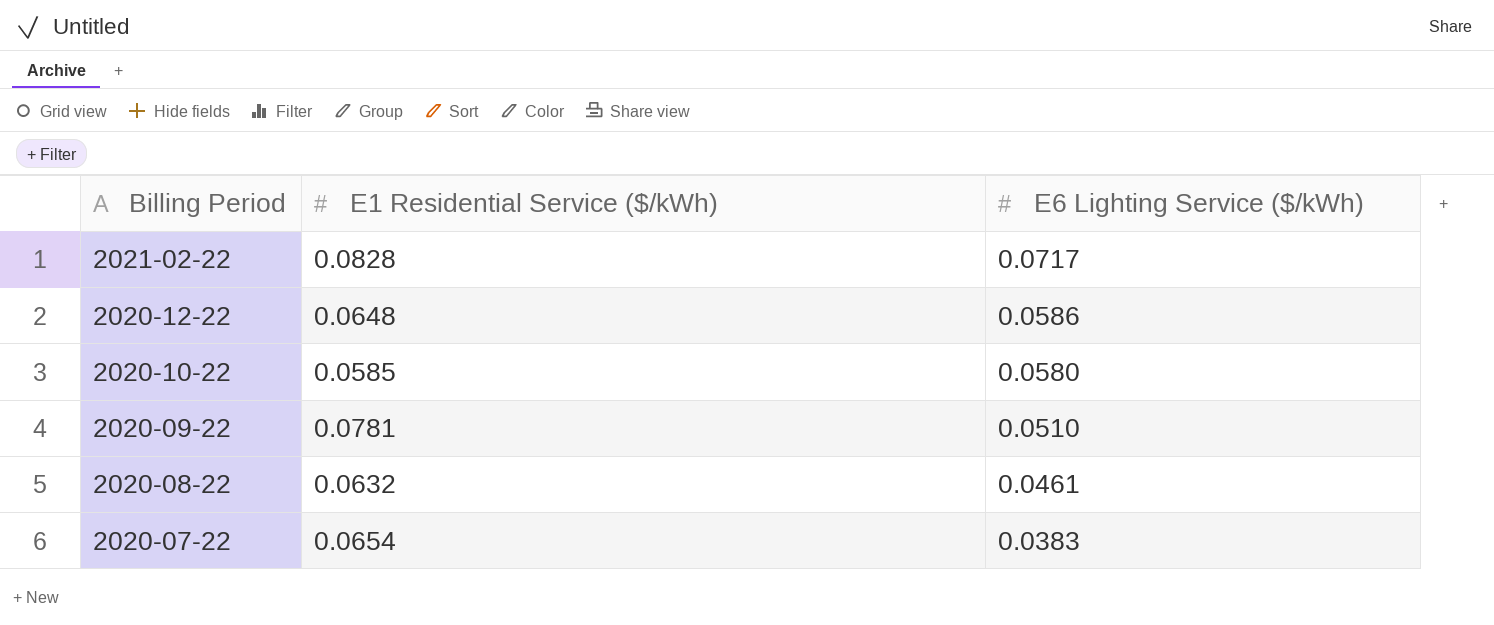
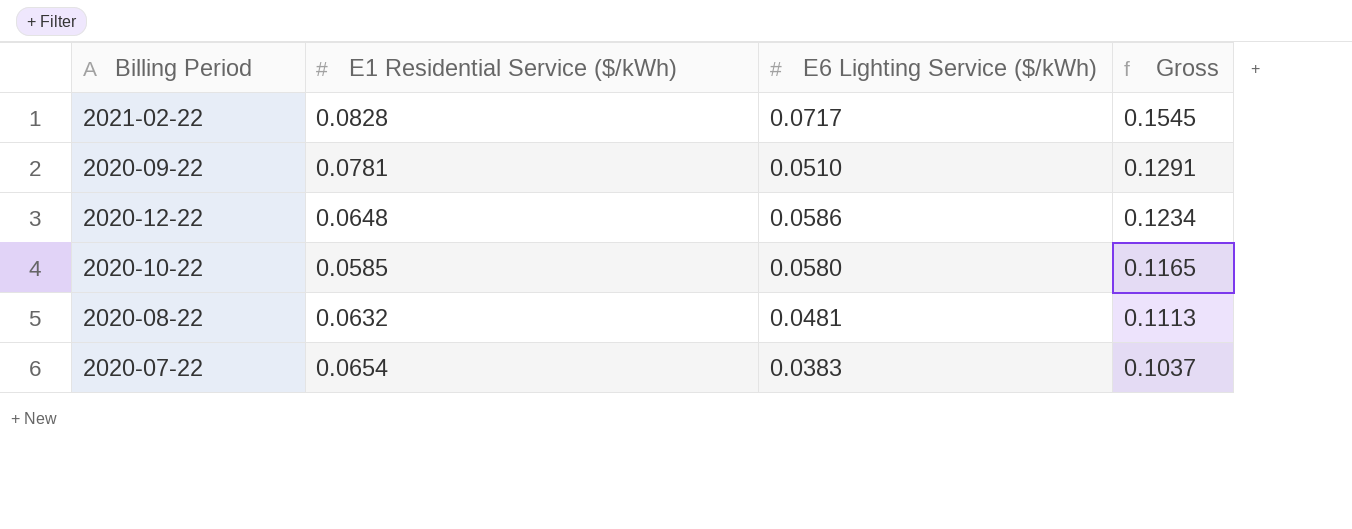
row order: Billing Period descending -> Gross descending
column Gross | formula: none -> [E1 Residential Service ($/kWh)] + [E6 Lighting Service ($/kWh)]
2020-08-22 | E6 Lighting Service ($/kWh): 0.0461 -> 0.0481

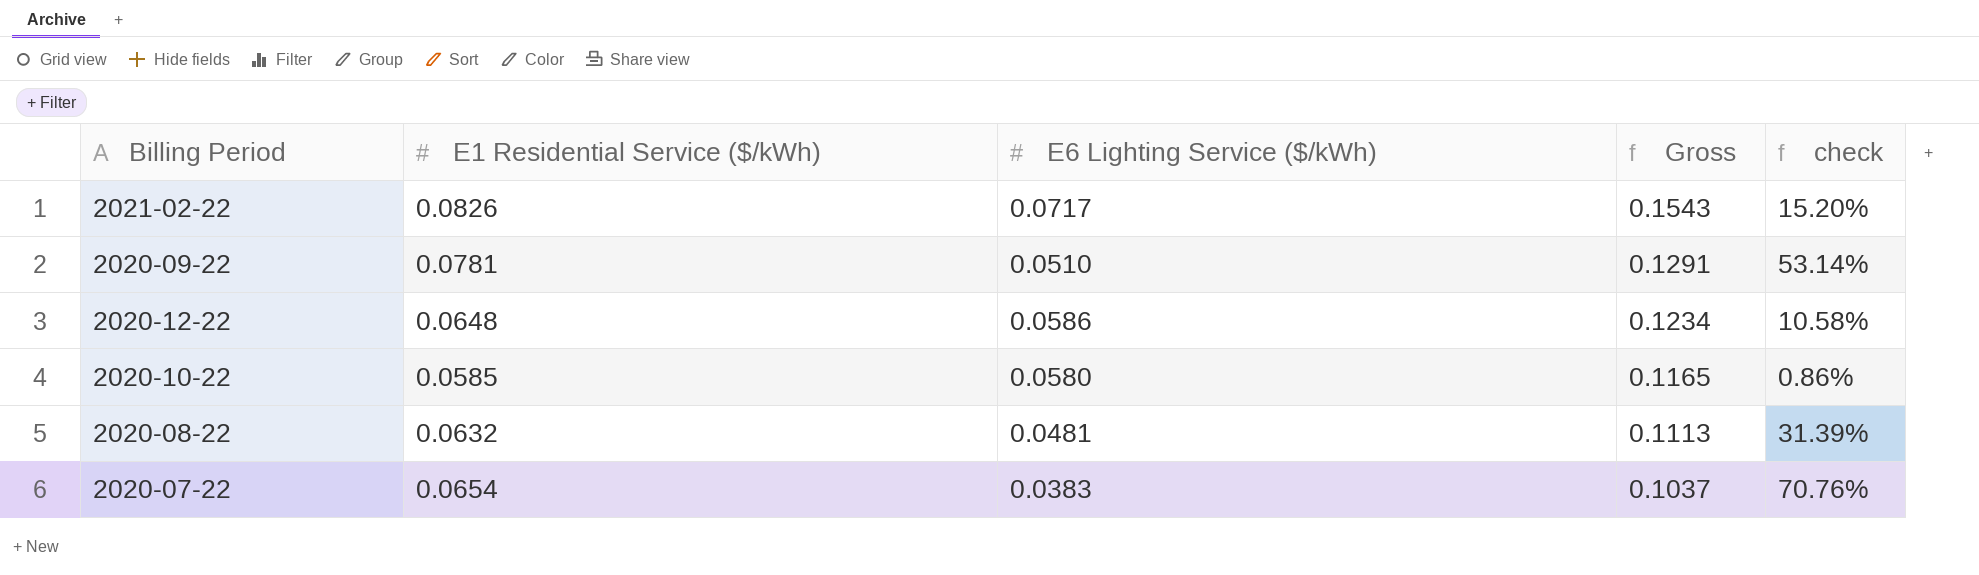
column check | formula: none -> ([E1 Residential Service ($/kWh)] - [E6 Lighting Service ($/kWh)]) / [E6 Lighting Service ($/kWh)]
2021-02-22 | E1 Residential Service ($/kWh): 0.0828 -> 0.0826
2021-02-22 | Gross: 0.1545 -> 0.1543

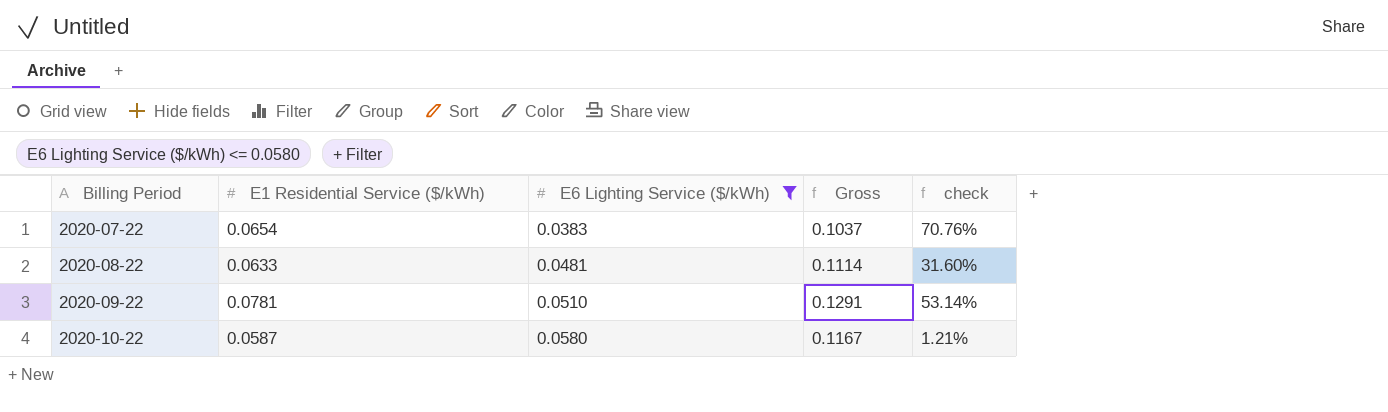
filter: none -> E6 Lighting Service ($/kWh) <= 0.0580
row order: Gross descending -> Billing Period ascending
2020-08-22 | E1 Residential Service ($/kWh): 0.0632 -> 0.0633
2020-08-22 | Gross: 0.1113 -> 0.1114
2020-08-22 | check: 31.39% -> 31.60%
2020-10-22 | E1 Residential Service ($/kWh): 0.0585 -> 0.0587
2020-10-22 | Gross: 0.1165 -> 0.1167
2020-10-22 | check: 0.86% -> 1.21%

